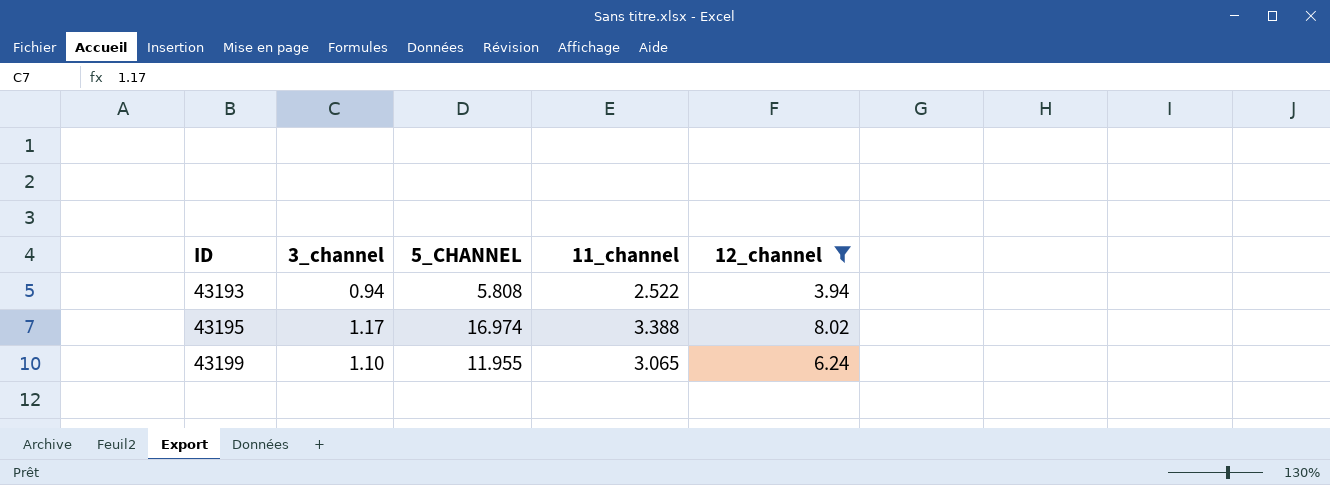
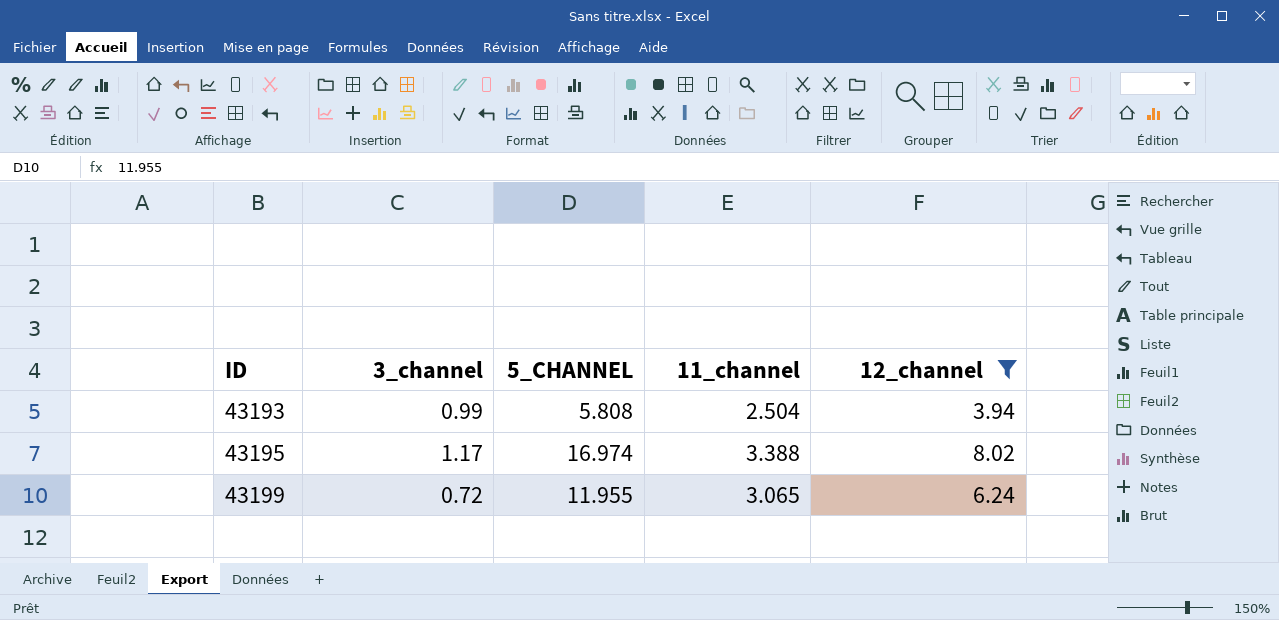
43193 | 3_channel: 0.94 -> 0.99
43193 | 11_channel: 2.522 -> 2.504
43199 | 3_channel: 1.10 -> 0.72

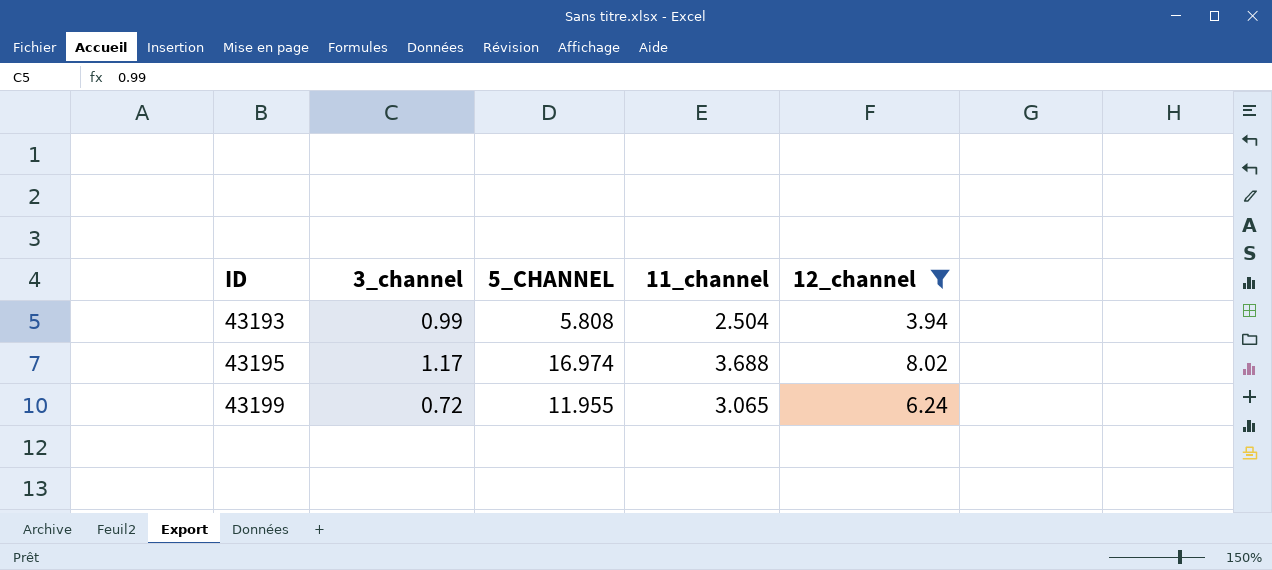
43195 | 11_channel: 3.388 -> 3.688

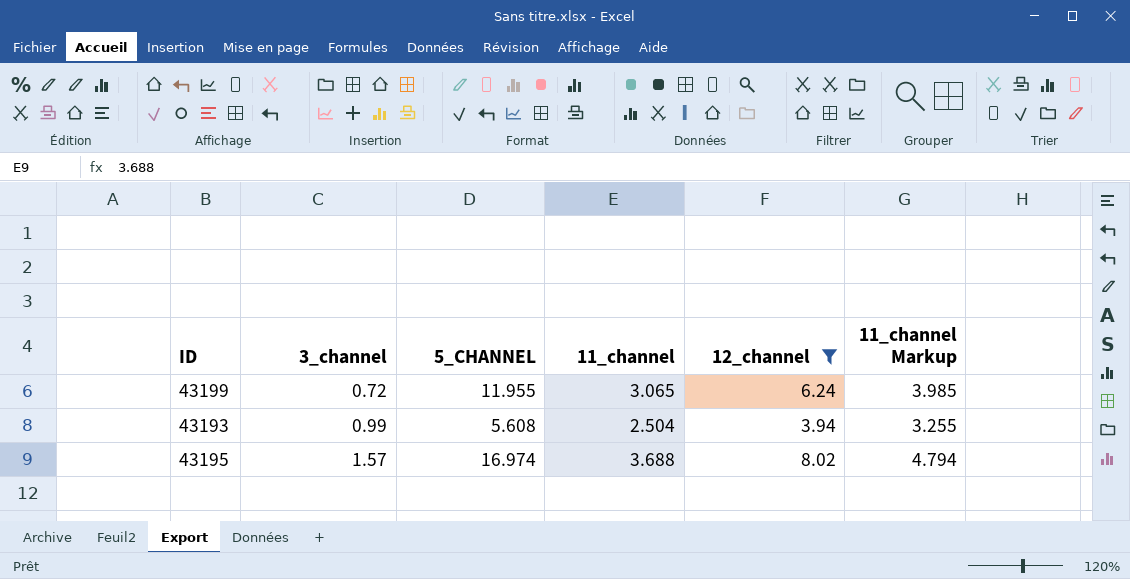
row order: ID ascending -> 3_channel ascending
column 11_channel Markup | formula: none -> [11_channel] * 1.3
43193 | 5_CHANNEL: 5.808 -> 5.608
43195 | 3_channel: 1.17 -> 1.57

